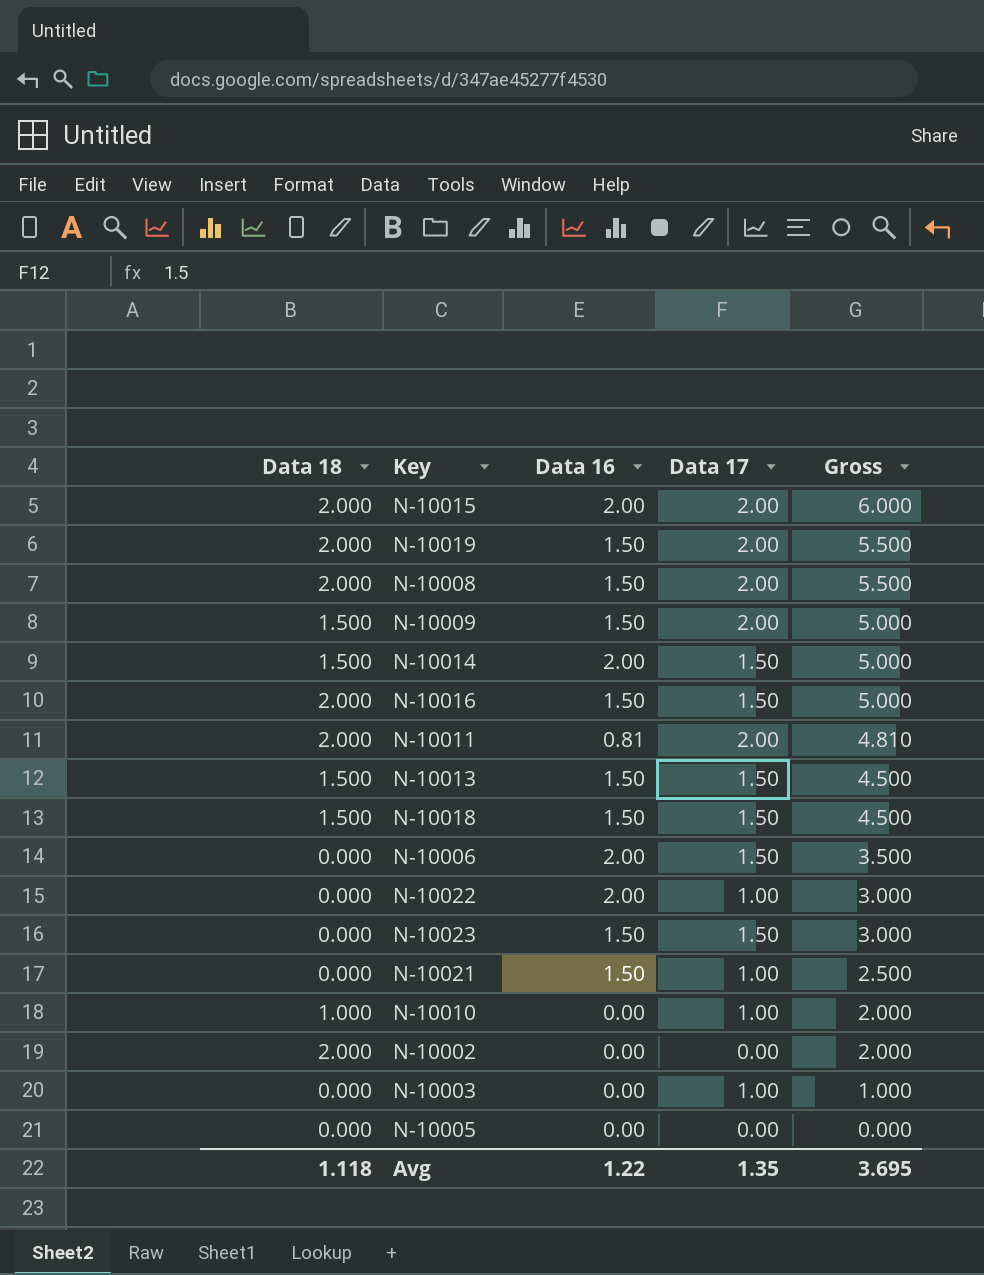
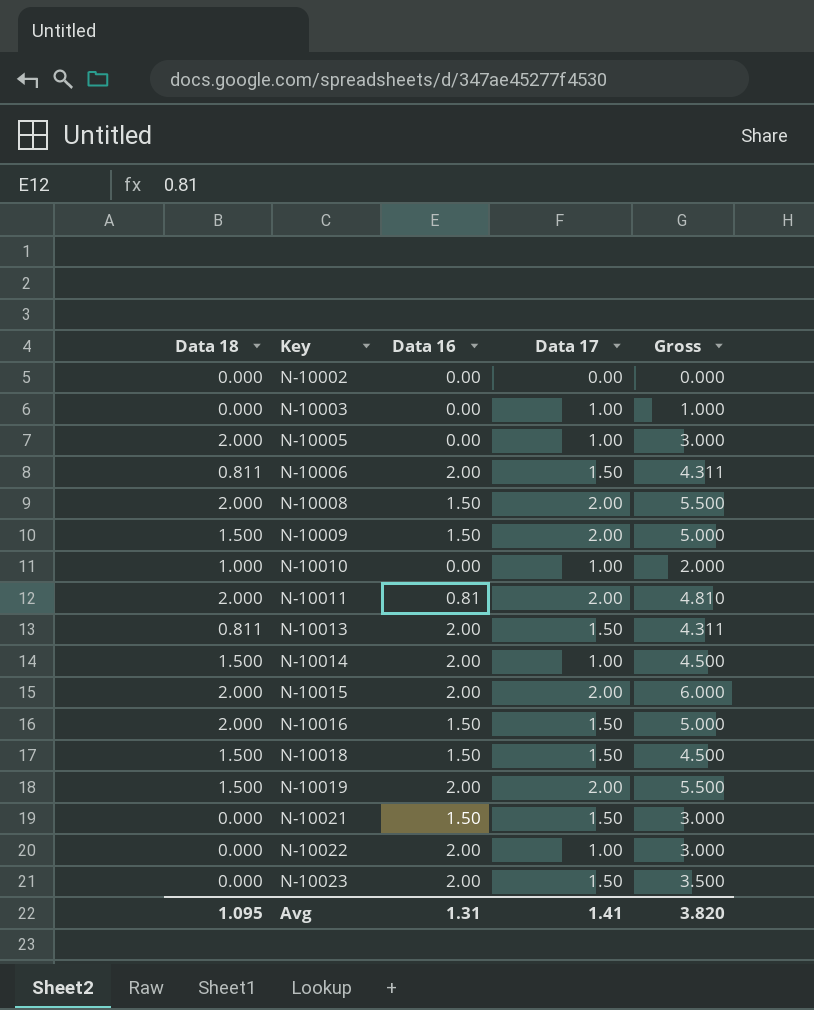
row order: Gross descending -> Key ascending
N-10002 | Data 18: 2.000 -> 0.000
N-10002 | Gross: 2.000 -> 0.000
N-10005 | Data 18: 0.000 -> 2.000
N-10005 | Data 17: 0.00 -> 1.00
N-10005 | Gross: 0.000 -> 3.000
N-10006 | Data 18: 0.000 -> 0.811
N-10006 | Gross: 3.500 -> 4.311
N-10013 | Data 18: 1.500 -> 0.811
N-10013 | Data 16: 1.50 -> 2.00
N-10013 | Gross: 4.500 -> 4.311
N-10014 | Data 17: 1.50 -> 1.00
N-10014 | Gross: 5.000 -> 4.500
N-10019 | Data 18: 2.000 -> 1.500
N-10019 | Data 16: 1.50 -> 2.00
N-10021 | Data 17: 1.00 -> 1.50
N-10021 | Gross: 2.500 -> 3.000
N-10023 | Data 16: 1.50 -> 2.00
N-10023 | Gross: 3.000 -> 3.500
Avg | Data 18: 1.118 -> 1.095
Avg | Data 16: 1.22 -> 1.31
Avg | Data 17: 1.35 -> 1.41
Avg | Gross: 3.695 -> 3.820

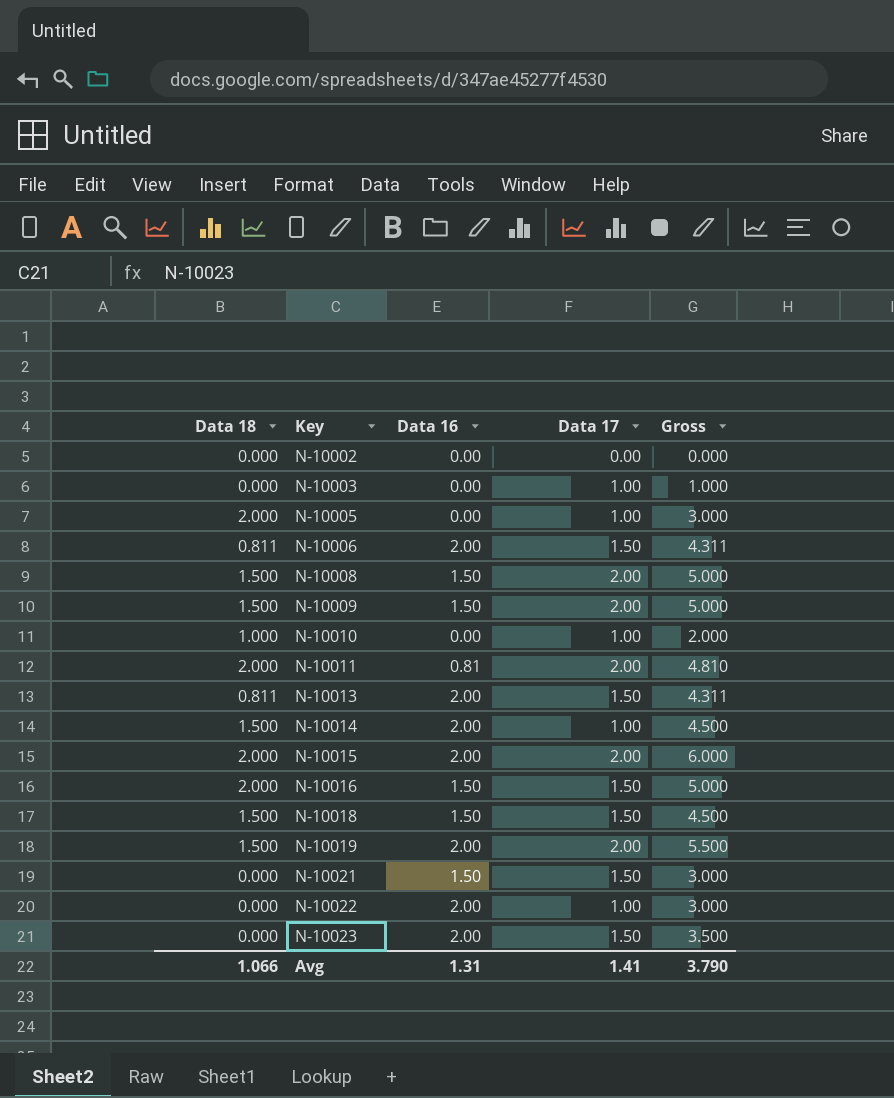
N-10008 | Data 18: 2.000 -> 1.500
N-10008 | Gross: 5.500 -> 5.000
Avg | Data 18: 1.095 -> 1.066
Avg | Gross: 3.820 -> 3.790

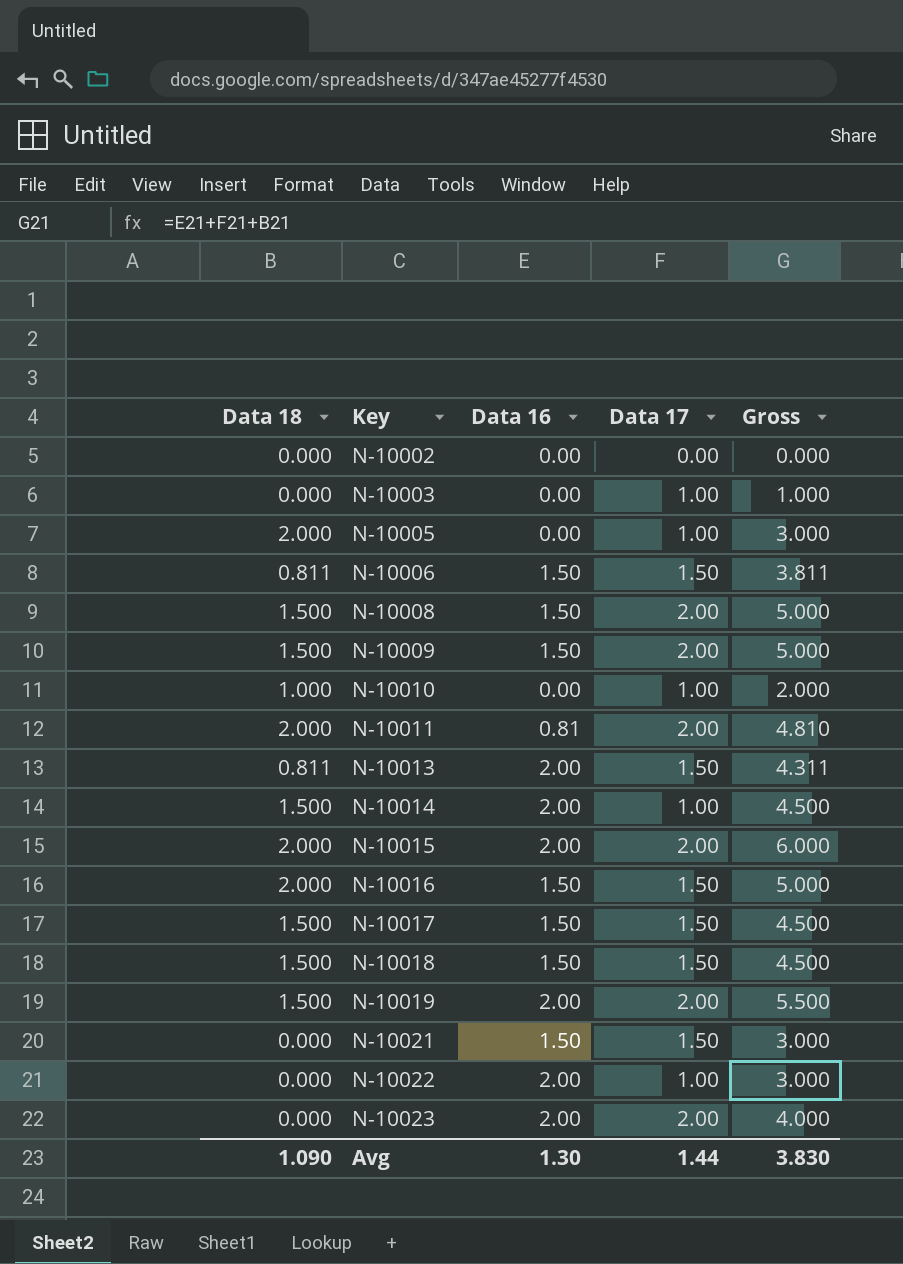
N-10006 | Data 16: 2.00 -> 1.50
N-10006 | Gross: 4.311 -> 3.811
row N-10017: none -> 1.500 | 1.50 | 1.50 | 4.500
N-10023 | Data 17: 1.50 -> 2.00
N-10023 | Gross: 3.500 -> 4.000
Avg | Data 18: 1.066 -> 1.090
Avg | Data 16: 1.31 -> 1.30
Avg | Data 17: 1.41 -> 1.44
Avg | Gross: 3.790 -> 3.830

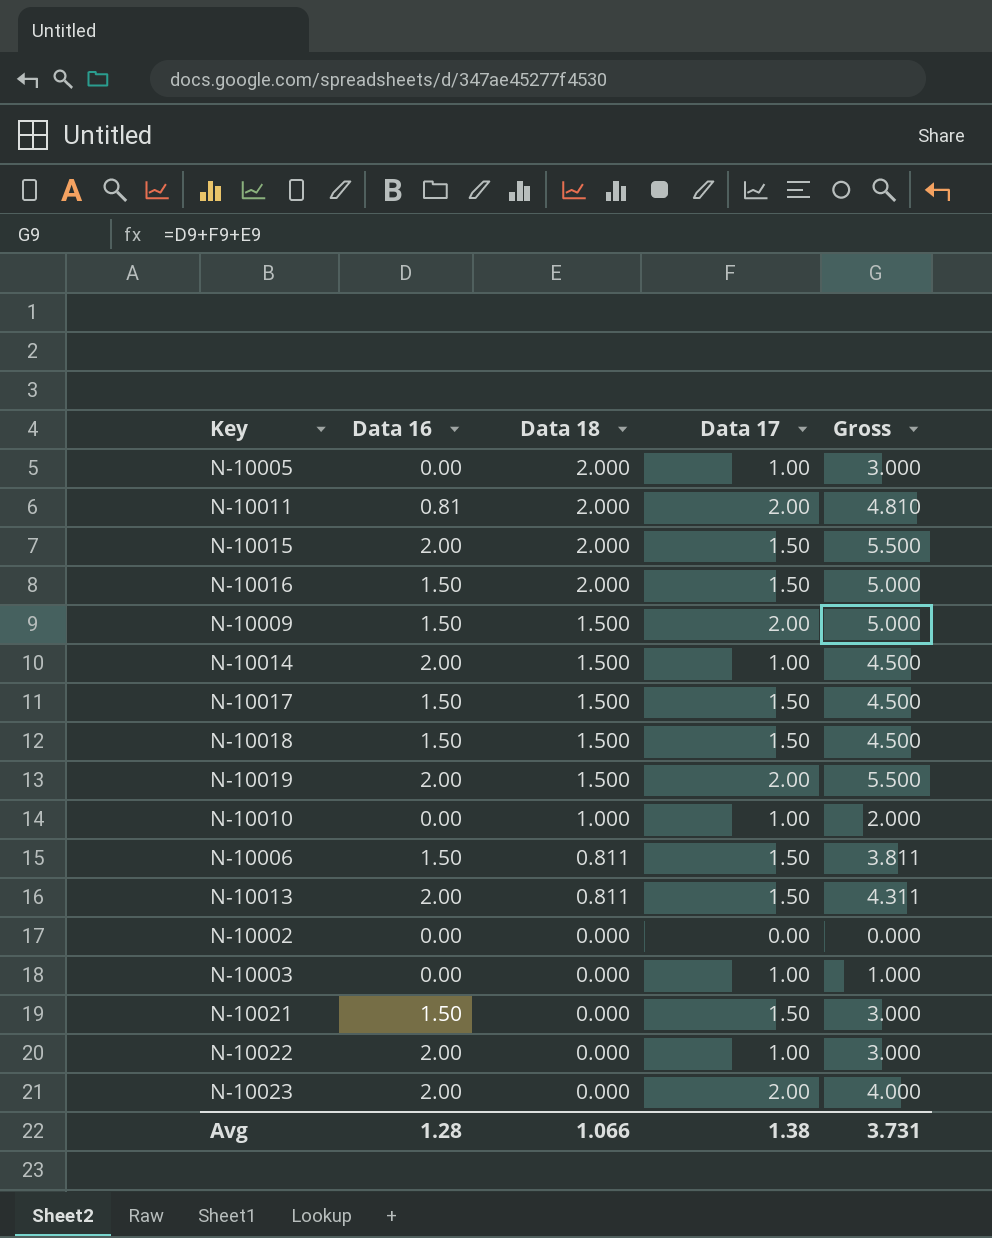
row order: Key ascending -> Data 18 descending
column Data 18 | position: 1 -> 3
row N-10008: 1.500 | 1.50 | 2.00 | 5.000 -> none
N-10015 | Data 17: 2.00 -> 1.50
N-10015 | Gross: 6.000 -> 5.500
Avg | Data 16: 1.30 -> 1.28
Avg | Data 18: 1.090 -> 1.066
Avg | Data 17: 1.44 -> 1.38
Avg | Gross: 3.830 -> 3.731

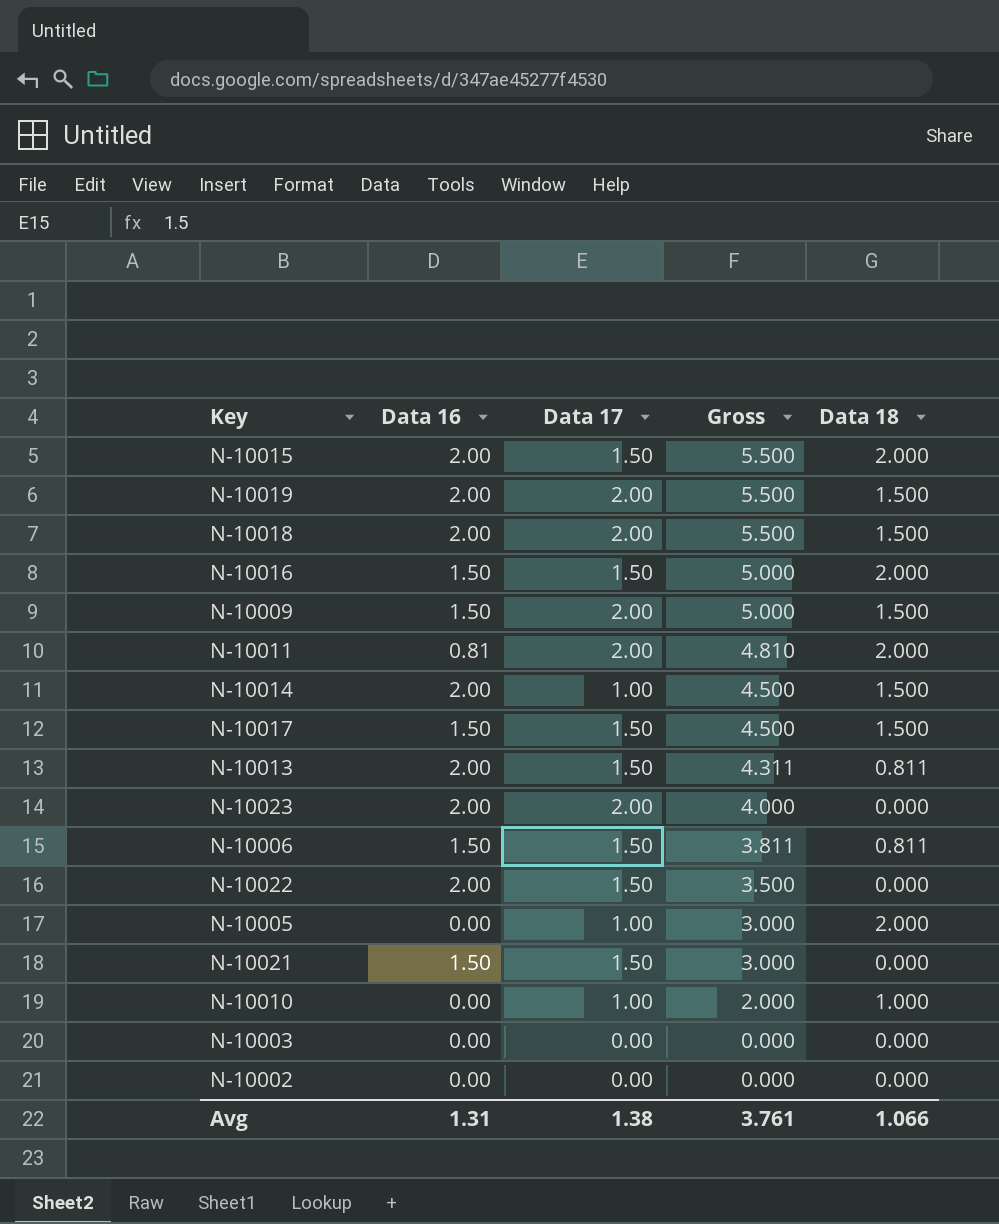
row order: Data 18 descending -> Gross descending
column Data 18 | position: 3 -> 5
N-10018 | Data 16: 1.50 -> 2.00
N-10018 | Data 17: 1.50 -> 2.00
N-10018 | Gross: 4.500 -> 5.500
N-10022 | Data 17: 1.00 -> 1.50
N-10022 | Gross: 3.000 -> 3.500
N-10003 | Data 17: 1.00 -> 0.00
N-10003 | Gross: 1.000 -> 0.000
Avg | Data 16: 1.28 -> 1.31
Avg | Gross: 3.731 -> 3.761

